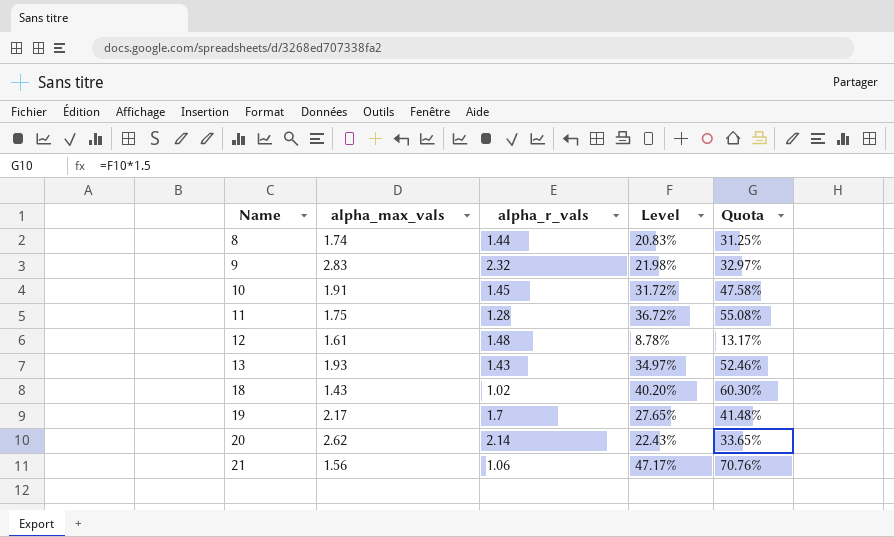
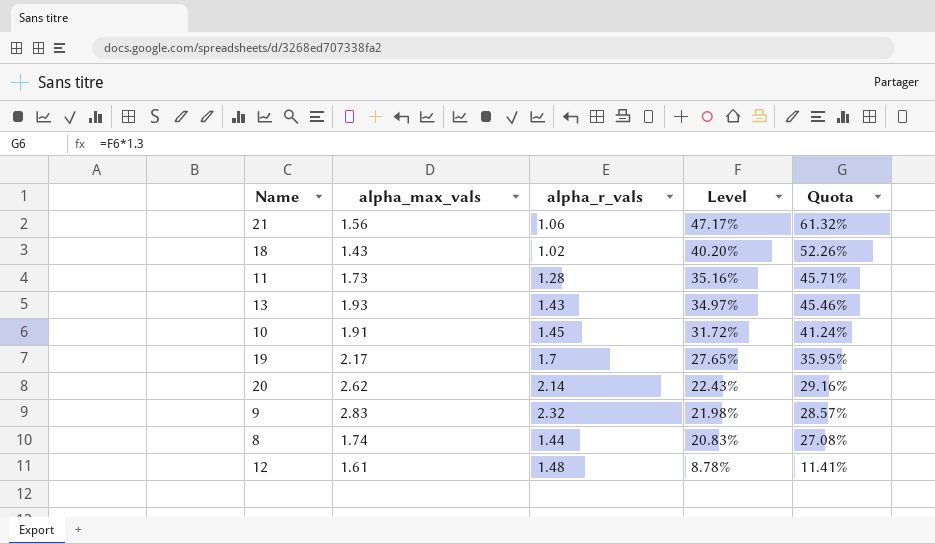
row order: Name ascending -> Level descending
column Quota | formula: [Level] * 1.5 -> [Level] * 1.3
11 | alpha_max_vals: 1.75 -> 1.73
11 | Level: 36.72% -> 35.16%

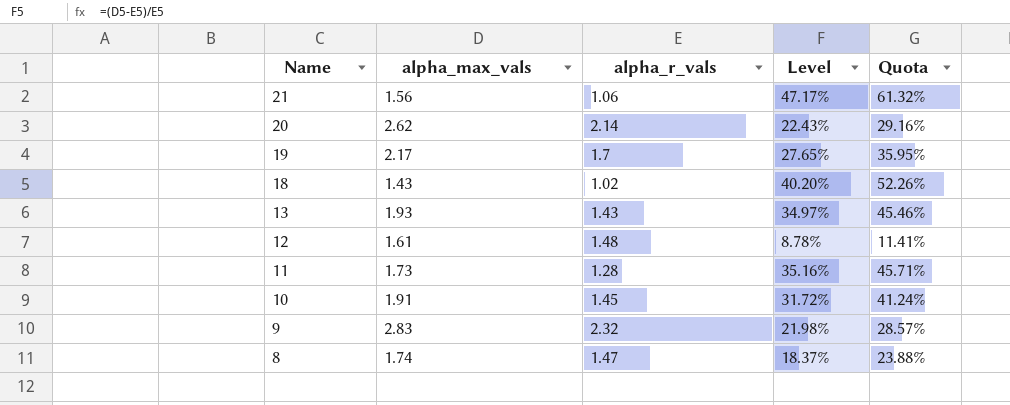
row order: Level descending -> Name descending
8 | alpha_r_vals: 1.44 -> 1.47
8 | Level: 20.83% -> 18.37%
8 | Quota: 27.08% -> 23.88%

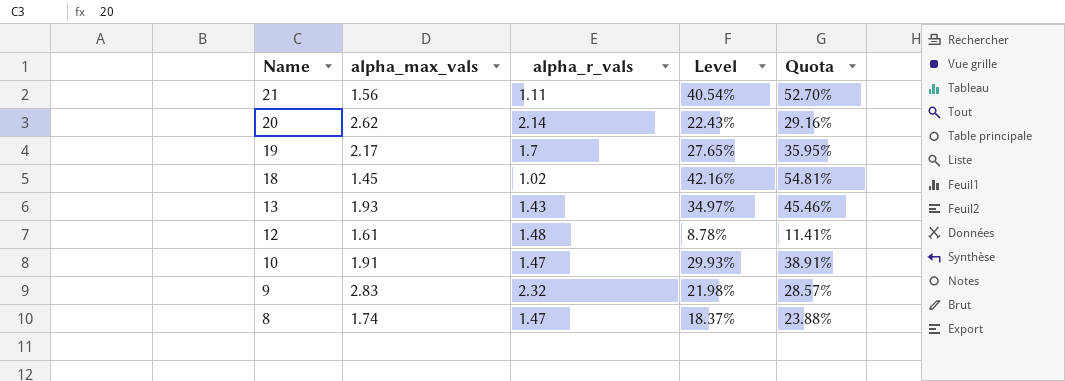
row 11: 1.73 | 1.28 | 35.16% | 45.71% -> none
21 | alpha_r_vals: 1.06 -> 1.11
21 | Level: 47.17% -> 40.54%
21 | Quota: 61.32% -> 52.70%
18 | alpha_max_vals: 1.43 -> 1.45
18 | Level: 40.20% -> 42.16%
18 | Quota: 52.26% -> 54.81%
10 | alpha_r_vals: 1.45 -> 1.47
10 | Level: 31.72% -> 29.93%
10 | Quota: 41.24% -> 38.91%

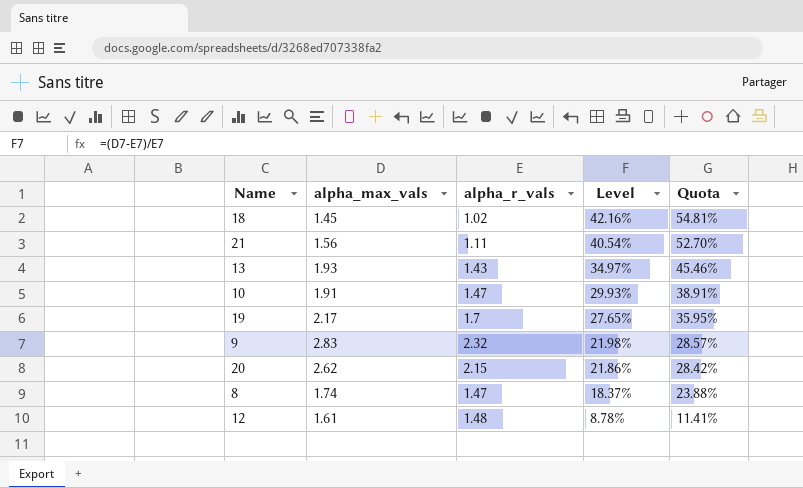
row order: Name descending -> Level descending
20 | alpha_r_vals: 2.14 -> 2.15
20 | Level: 22.43% -> 21.86%
20 | Quota: 29.16% -> 28.42%

